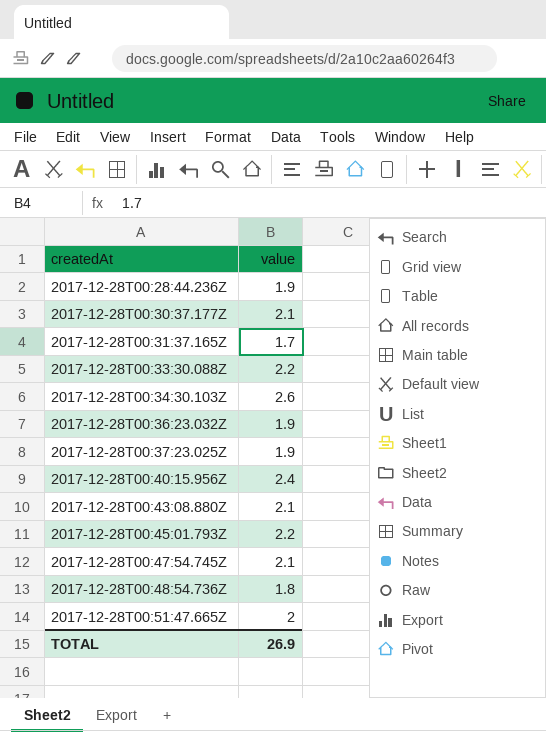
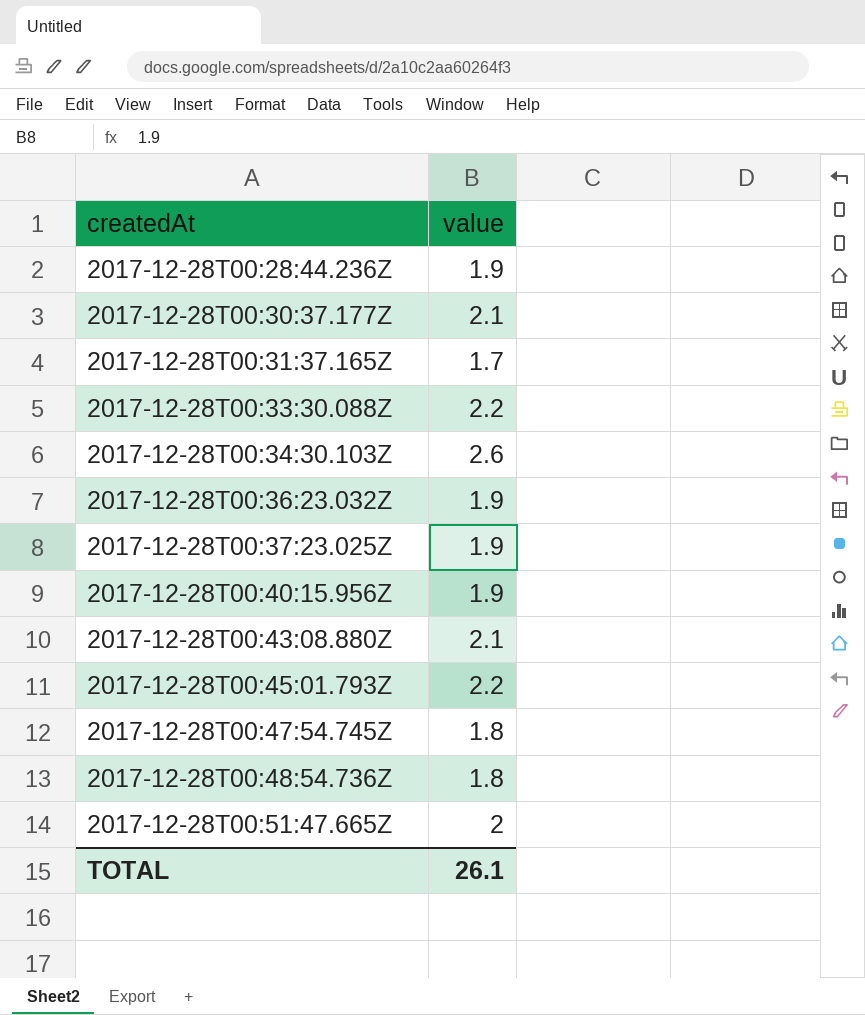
2017-12-28T00:40:15.956Z | value: 2.4 -> 1.9
2017-12-28T00:47:54.745Z | value: 2.1 -> 1.8
TOTAL | value: 26.9 -> 26.1

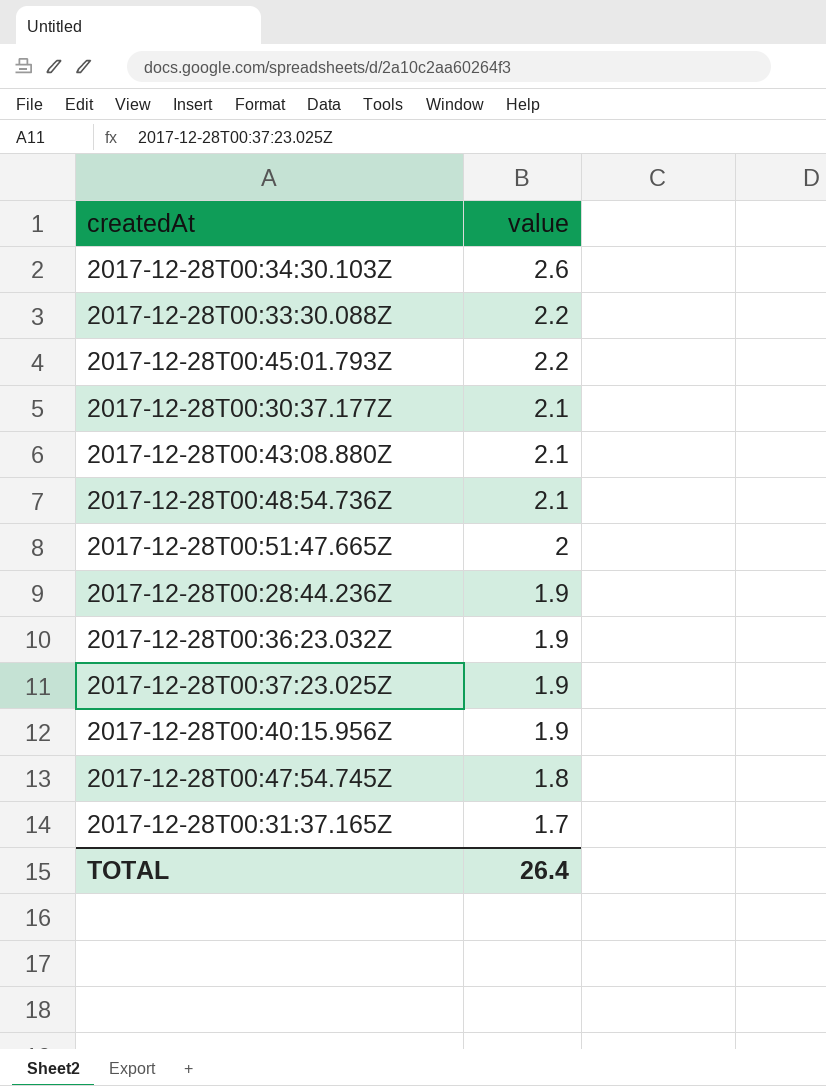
row order: createdAt ascending -> value descending
2017-12-28T00:48:54.736Z | value: 1.8 -> 2.1
TOTAL | value: 26.1 -> 26.4

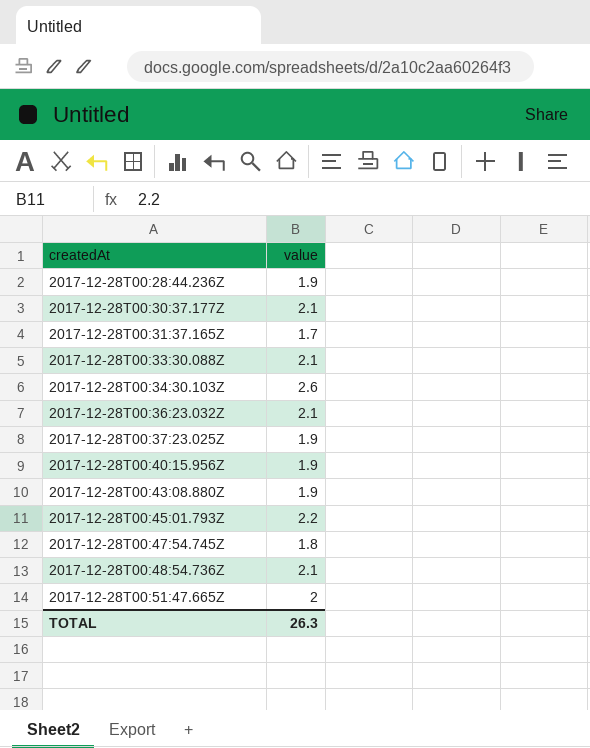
row order: value descending -> createdAt ascending
2017-12-28T00:33:30.088Z | value: 2.2 -> 2.1
2017-12-28T00:36:23.032Z | value: 1.9 -> 2.1
2017-12-28T00:43:08.880Z | value: 2.1 -> 1.9
TOTAL | value: 26.4 -> 26.3

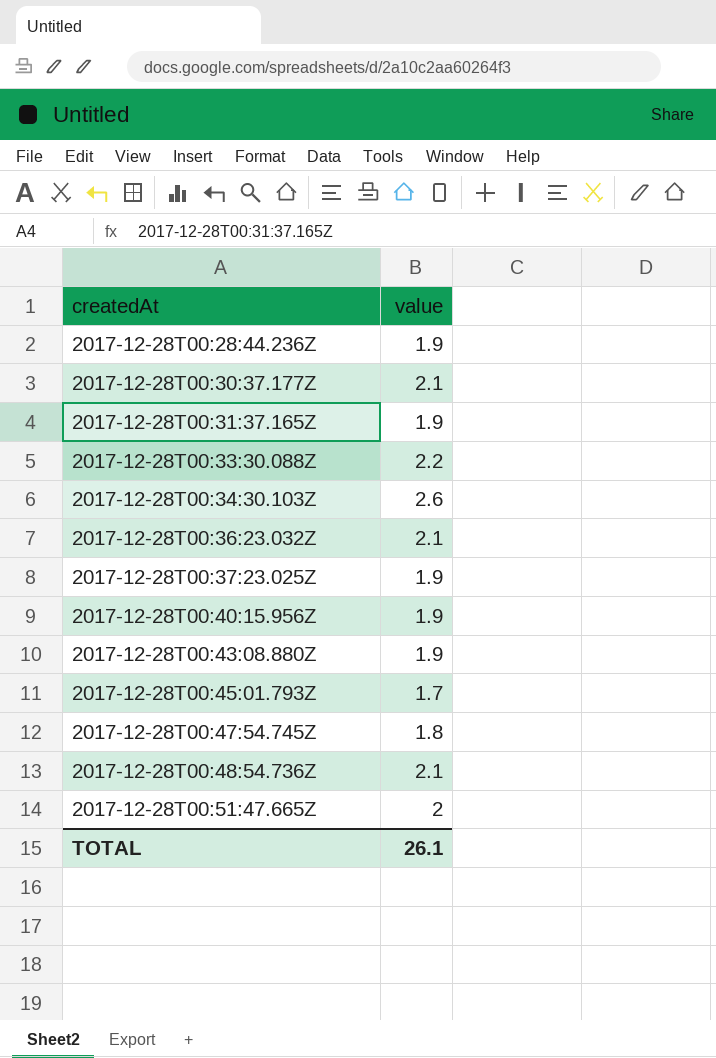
2017-12-28T00:31:37.165Z | value: 1.7 -> 1.9
2017-12-28T00:33:30.088Z | value: 2.1 -> 2.2
2017-12-28T00:45:01.793Z | value: 2.2 -> 1.7
TOTAL | value: 26.3 -> 26.1

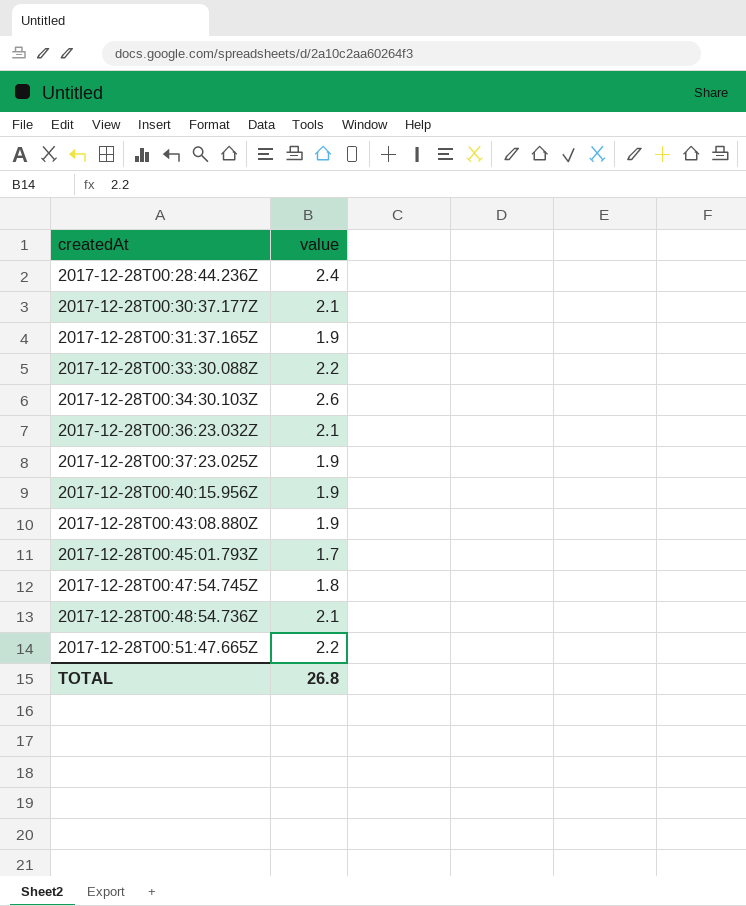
2017-12-28T00:28:44.236Z | value: 1.9 -> 2.4
2017-12-28T00:51:47.665Z | value: 2 -> 2.2
TOTAL | value: 26.1 -> 26.8

